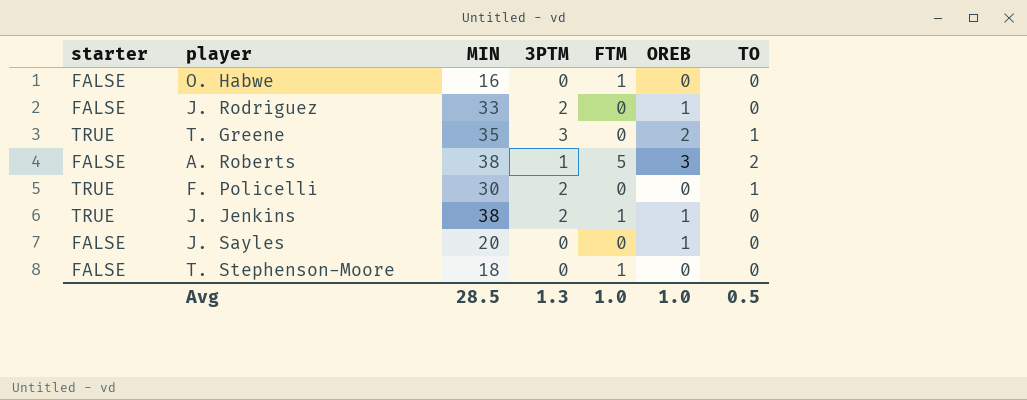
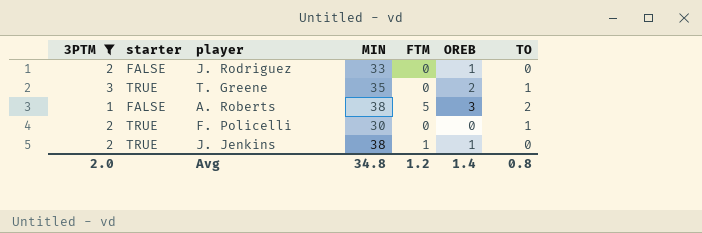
filter: none -> 3PTM != 0
column 3PTM | position: 4 -> 1
Avg | 3PTM: 1.3 -> 2.0
Avg | MIN: 28.5 -> 34.8
Avg | FTM: 1.0 -> 1.2
Avg | OREB: 1.0 -> 1.4
Avg | TO: 0.5 -> 0.8

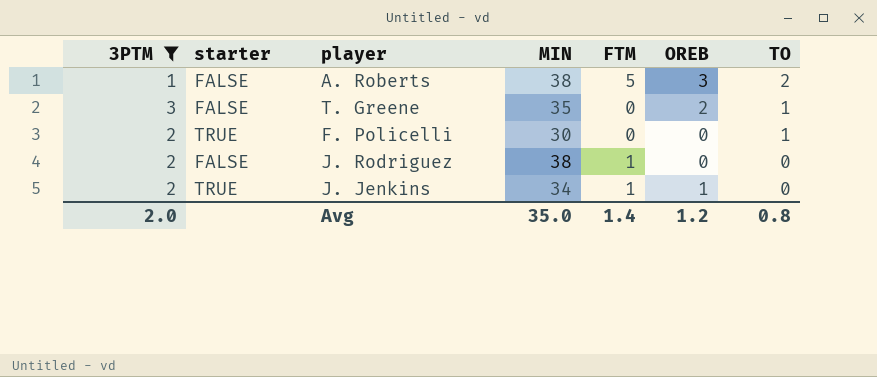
row order: none -> TO descending
T. Greene | starter: TRUE -> FALSE
J. Rodriguez | MIN: 33 -> 38
J. Rodriguez | FTM: 0 -> 1
J. Rodriguez | OREB: 1 -> 0
J. Jenkins | MIN: 38 -> 34
Avg | MIN: 34.8 -> 35.0
Avg | FTM: 1.2 -> 1.4
Avg | OREB: 1.4 -> 1.2

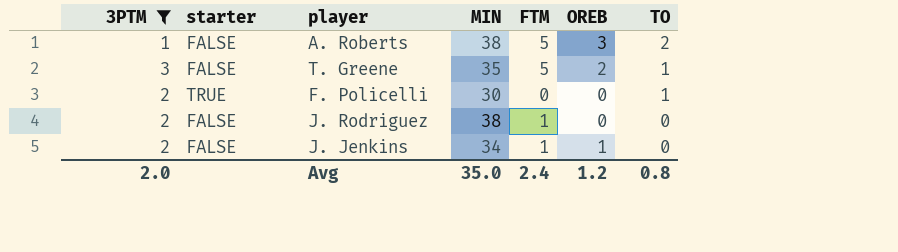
T. Greene | FTM: 0 -> 5
J. Jenkins | starter: TRUE -> FALSE
Avg | FTM: 1.4 -> 2.4

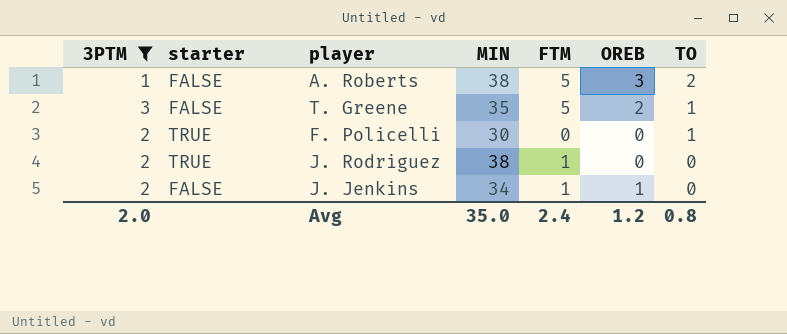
J. Rodriguez | starter: FALSE -> TRUE

